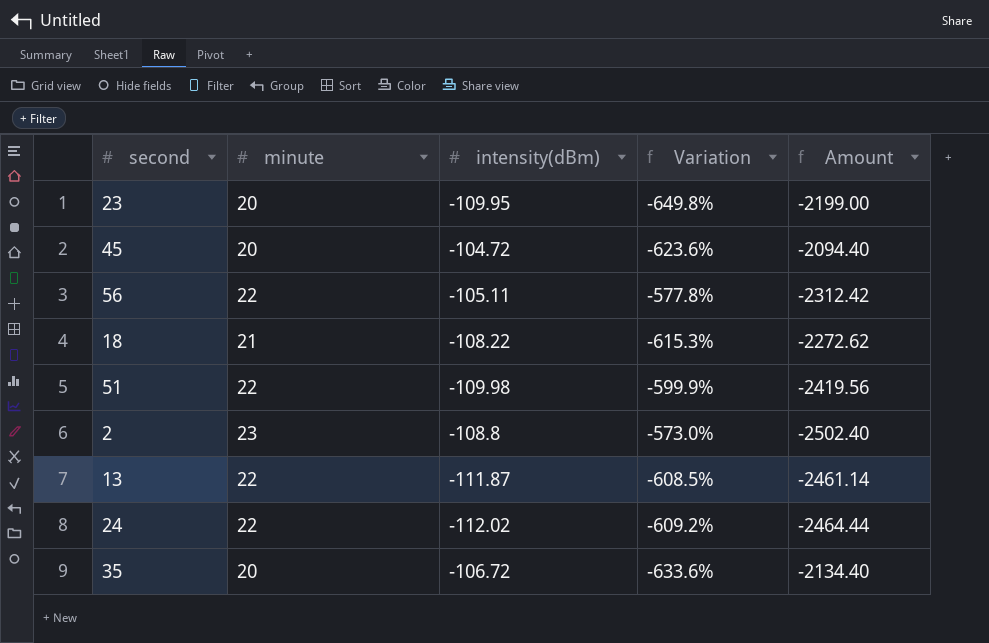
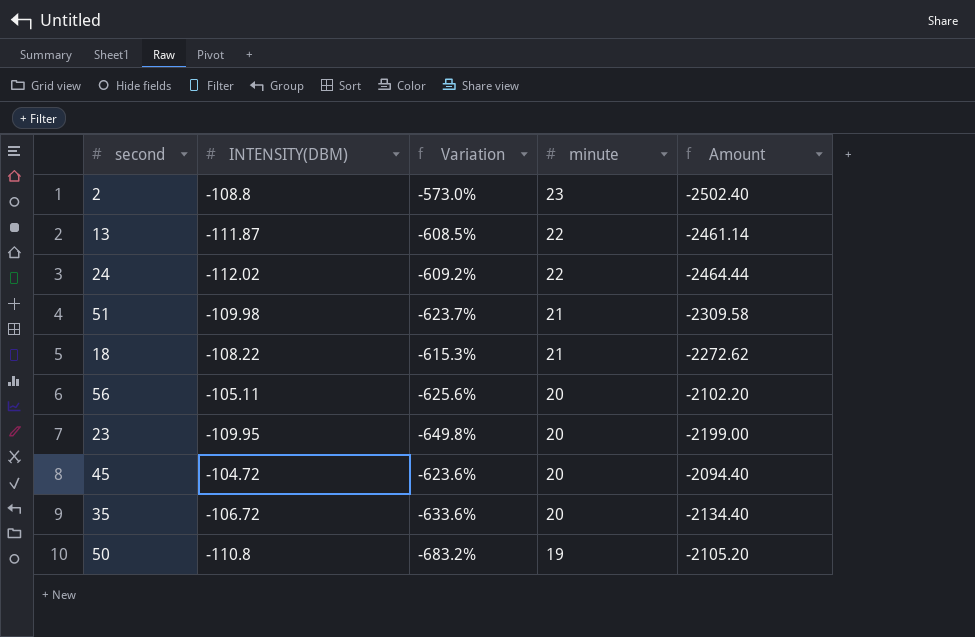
row order: none -> minute descending
column name: intensity(dBm) -> INTENSITY(DBM)
column minute | position: 2 -> 4
51 | Variation: -599.9% -> -623.7%
51 | minute: 22 -> 21
51 | Amount: -2419.56 -> -2309.58
56 | Variation: -577.8% -> -625.6%
56 | minute: 22 -> 20
56 | Amount: -2312.42 -> -2102.20
row 50: none -> -110.8 | -683.2% | 19 | -2105.20

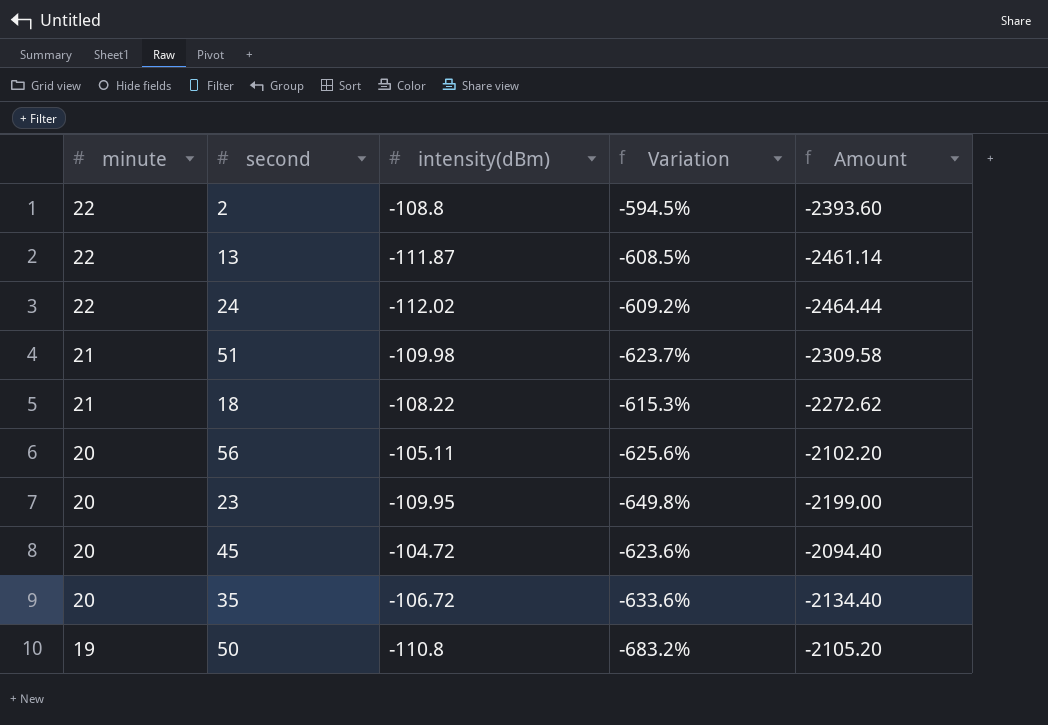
column minute | position: 4 -> 1
column name: INTENSITY(DBM) -> intensity(dBm)
2 | minute: 23 -> 22
2 | Variation: -573.0% -> -594.5%
2 | Amount: -2502.40 -> -2393.60

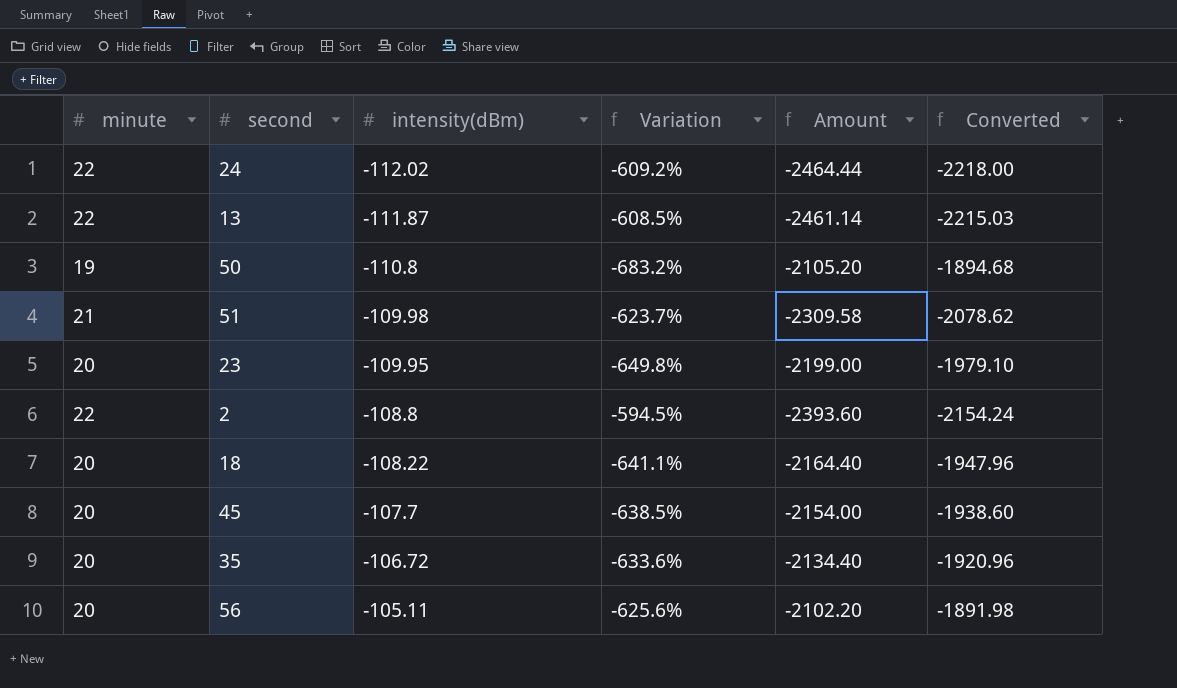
row order: minute descending -> intensity(dBm) ascending
column Converted | formula: none -> [Amount] * 0.9
18 | minute: 21 -> 20
18 | Variation: -615.3% -> -641.1%
18 | Amount: -2272.62 -> -2164.40
45 | intensity(dBm): -104.72 -> -107.7
45 | Variation: -623.6% -> -638.5%
45 | Amount: -2094.40 -> -2154.00

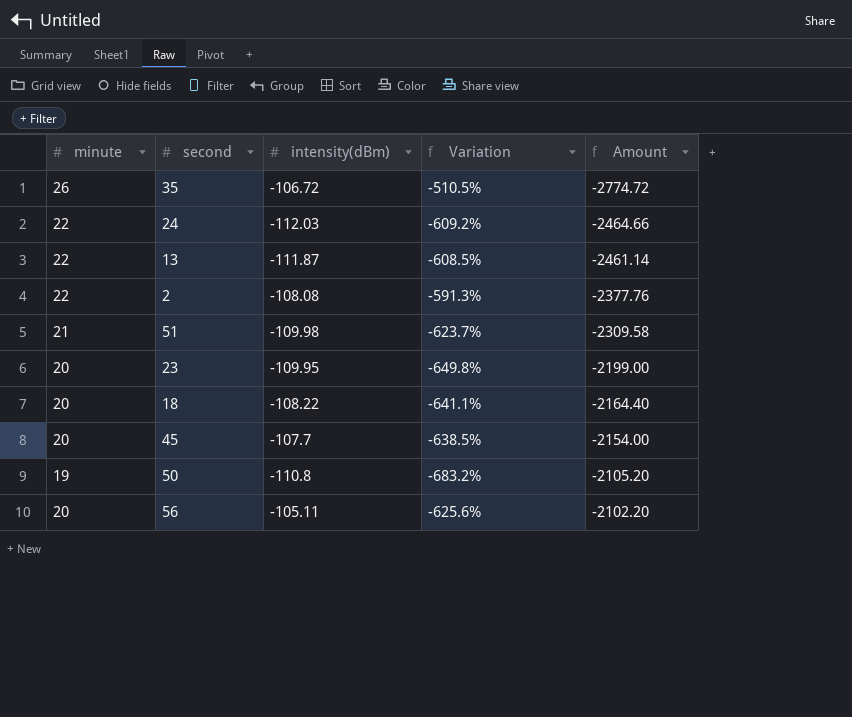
row order: intensity(dBm) ascending -> Amount ascending
column Converted | formula: [Amount] * 0.9 -> none
35 | minute: 20 -> 26
35 | Variation: -633.6% -> -510.5%
35 | Amount: -2134.40 -> -2774.72
24 | intensity(dBm): -112.02 -> -112.03
24 | Amount: -2464.44 -> -2464.66
2 | intensity(dBm): -108.8 -> -108.08
2 | Variation: -594.5% -> -591.3%
2 | Amount: -2393.60 -> -2377.76

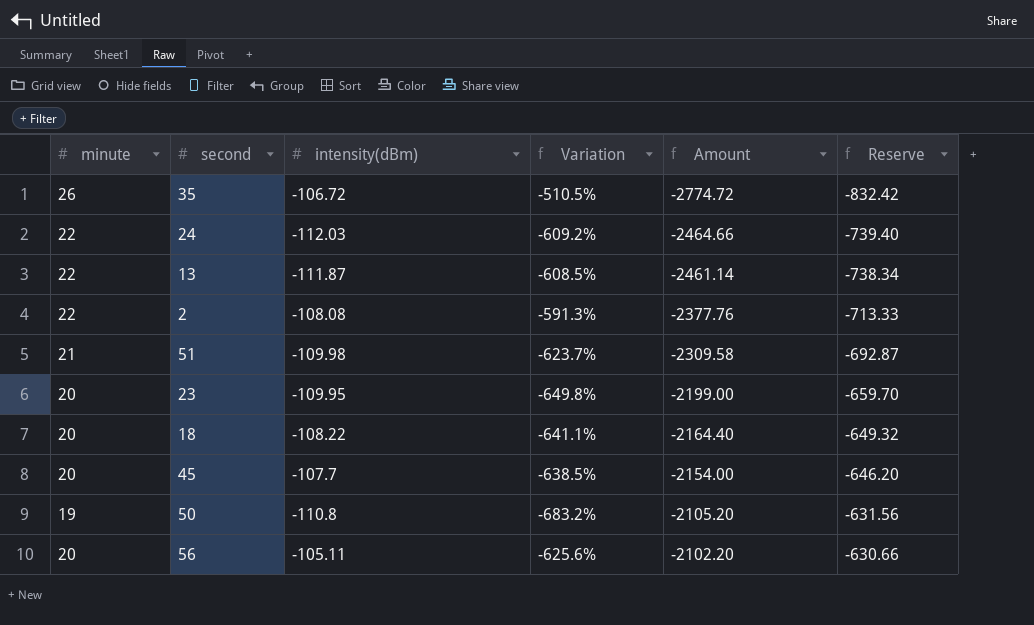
column Reserve | formula: none -> [Amount] * 0.3

